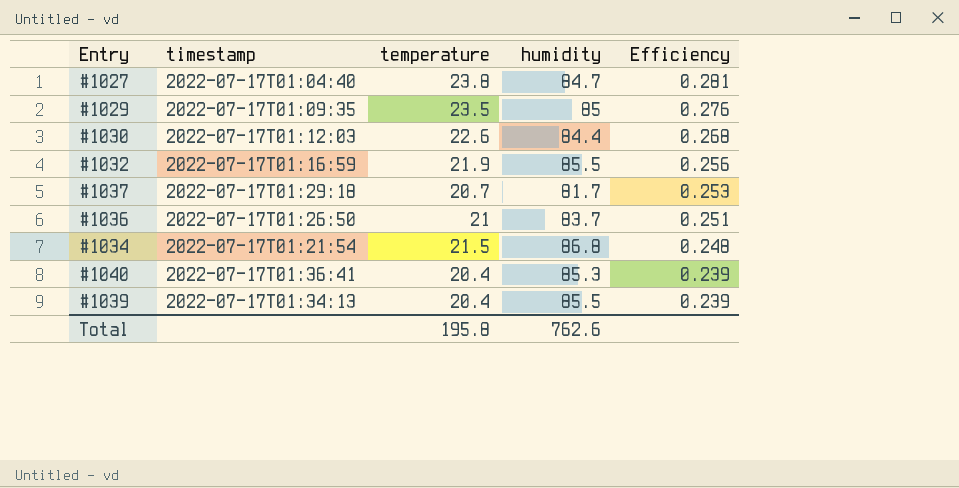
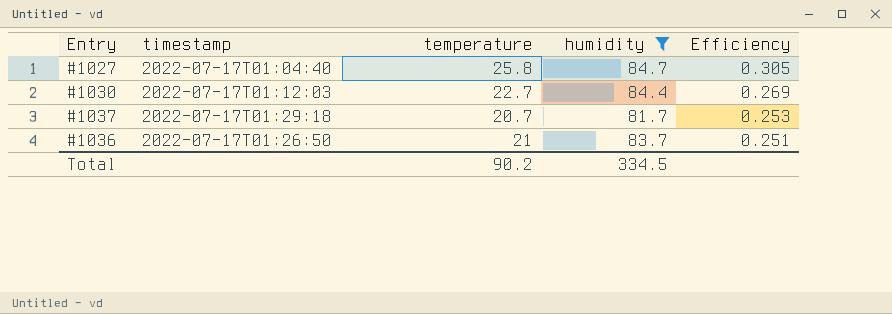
filter: none -> humidity <= 84.7
#1027 | temperature: 23.8 -> 25.8
#1027 | Efficiency: 0.281 -> 0.305
#1030 | temperature: 22.6 -> 22.7
#1030 | Efficiency: 0.268 -> 0.269
Total | temperature: 195.8 -> 90.2
Total | humidity: 762.6 -> 334.5

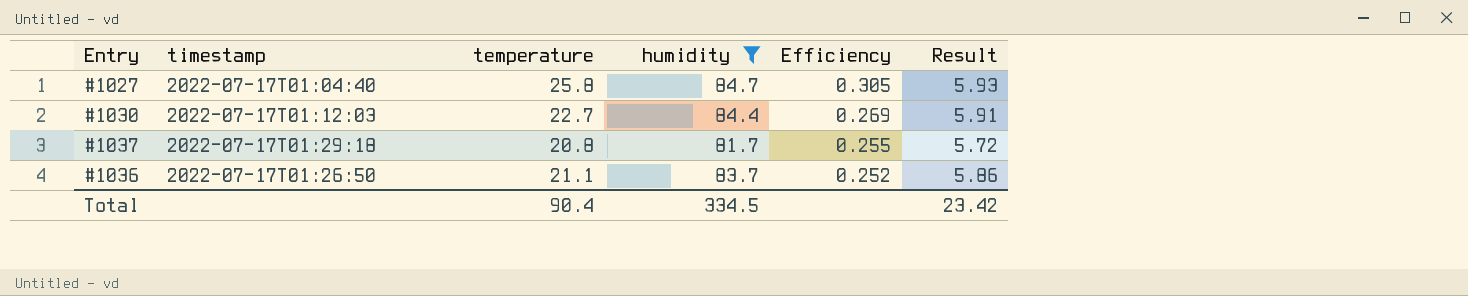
column Result | formula: none -> [humidity] * 0.07
#1037 | temperature: 20.7 -> 20.8
#1037 | Efficiency: 0.253 -> 0.255
#1036 | temperature: 21 -> 21.1
#1036 | Efficiency: 0.251 -> 0.252
Total | temperature: 90.2 -> 90.4

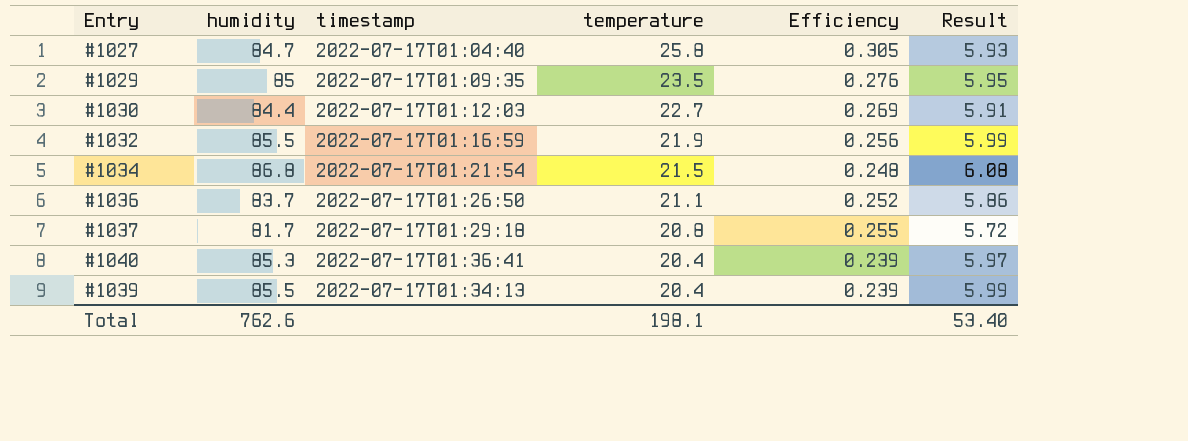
filter: humidity <= 84.7 -> none
row order: Efficiency descending -> temperature descending
column humidity | position: 4 -> 2
Total | humidity: 334.5 -> 762.6
Total | temperature: 90.4 -> 198.1
Total | Result: 23.42 -> 53.40

